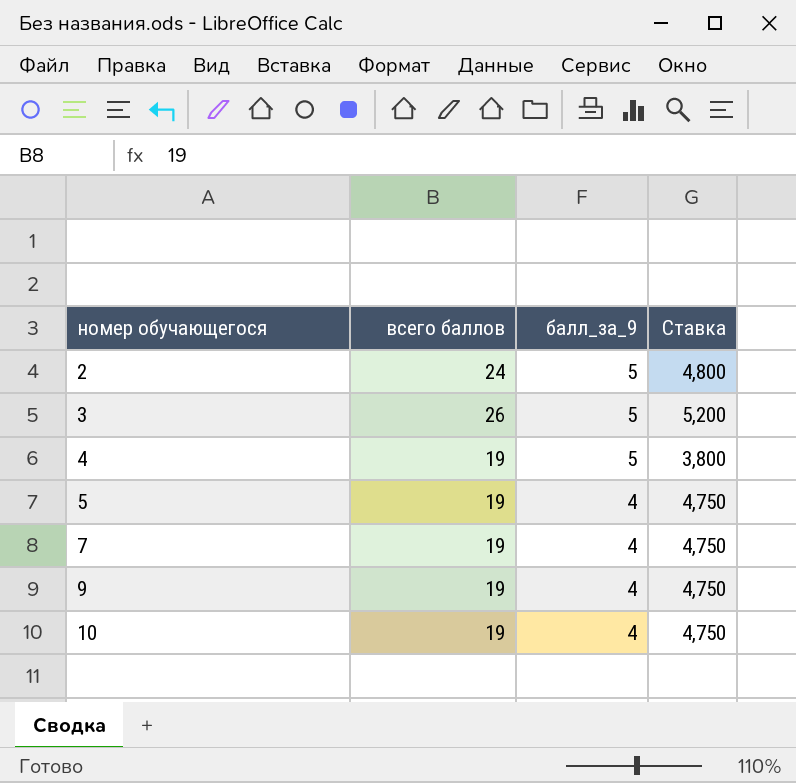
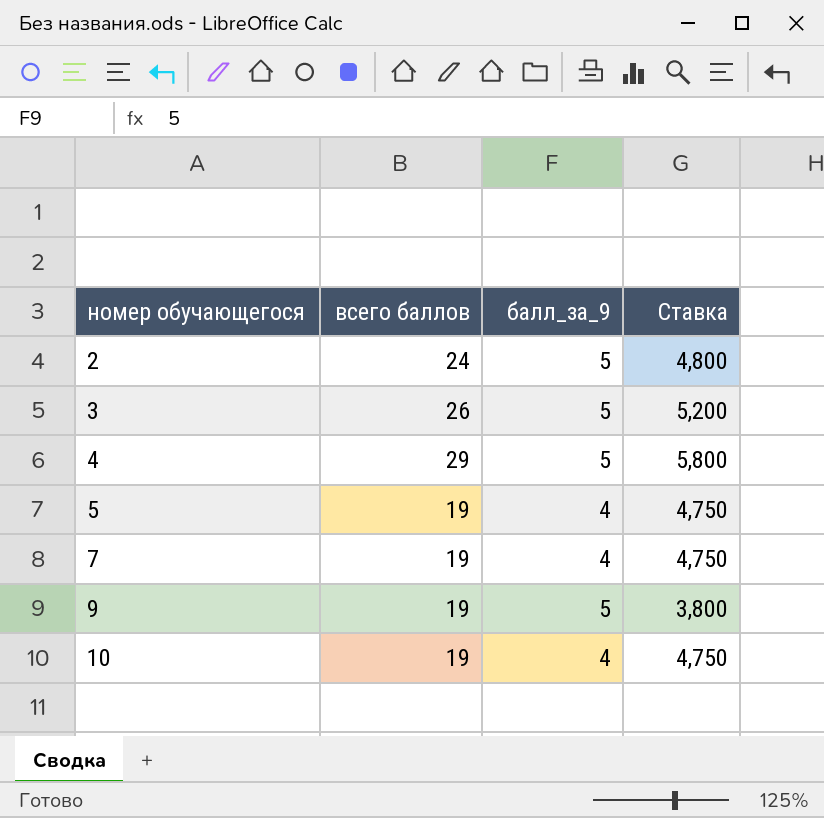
4 | всего баллов: 19 -> 29
4 | Ставка: 3,800 -> 5,800
9 | балл_за_9: 4 -> 5
9 | Ставка: 4,750 -> 3,800

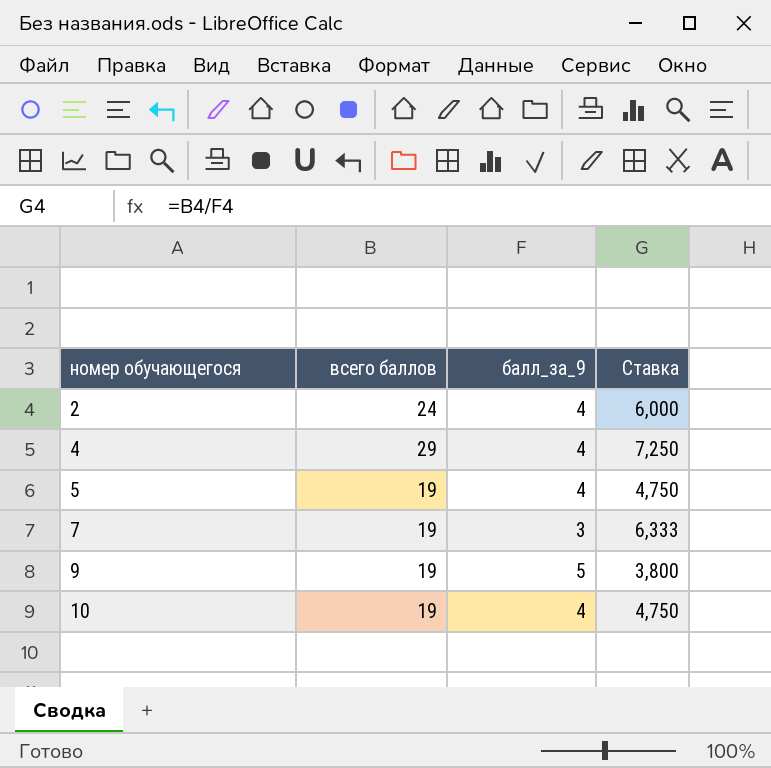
row 3: 26 | 5 | 5,200 -> none
2 | балл_за_9: 5 -> 4
2 | Ставка: 4,800 -> 6,000
4 | балл_за_9: 5 -> 4
4 | Ставка: 5,800 -> 7,250
7 | балл_за_9: 4 -> 3
7 | Ставка: 4,750 -> 6,333

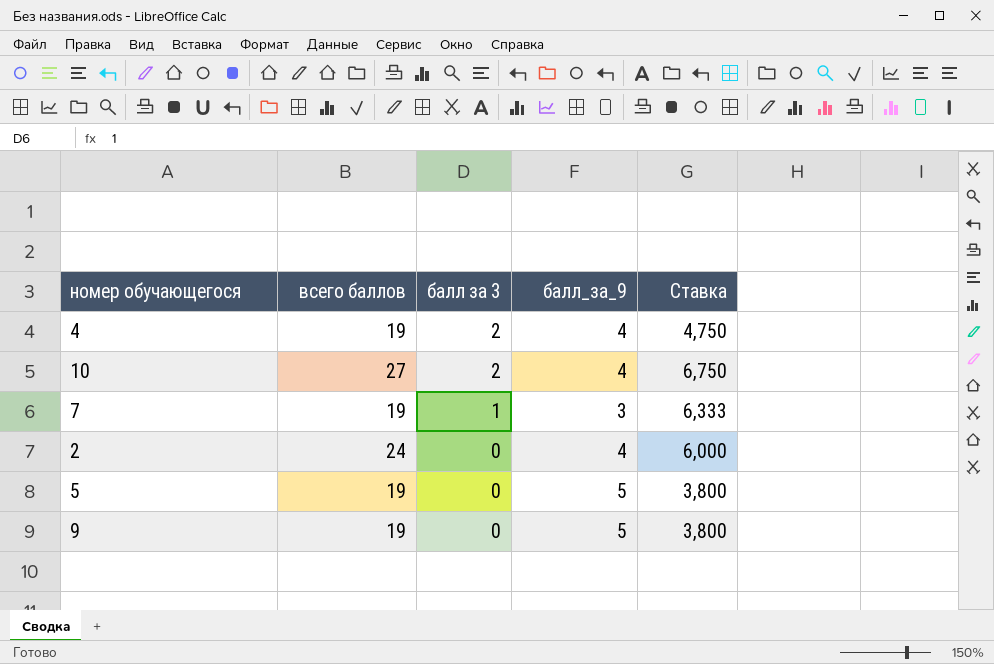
row order: номер обучающегося ascending -> балл за 3 descending
column балл за 3 | position: none -> 3
4 | всего баллов: 29 -> 19
4 | Ставка: 7,250 -> 4,750
10 | всего баллов: 19 -> 27
10 | Ставка: 4,750 -> 6,750
5 | балл_за_9: 4 -> 5
5 | Ставка: 4,750 -> 3,800

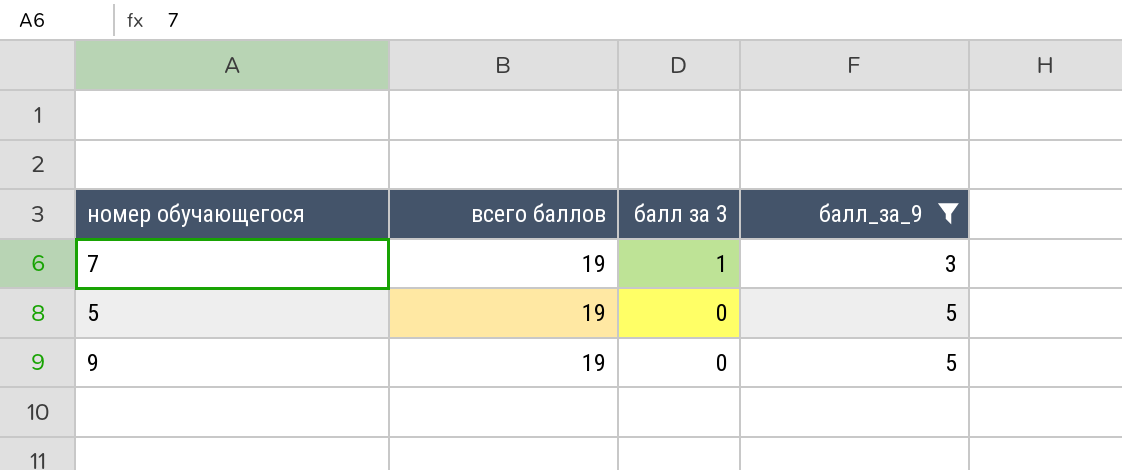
filter: none -> балл_за_9 != 4
column Ставка | formula: [всего баллов] / [балл_за_9] -> none

